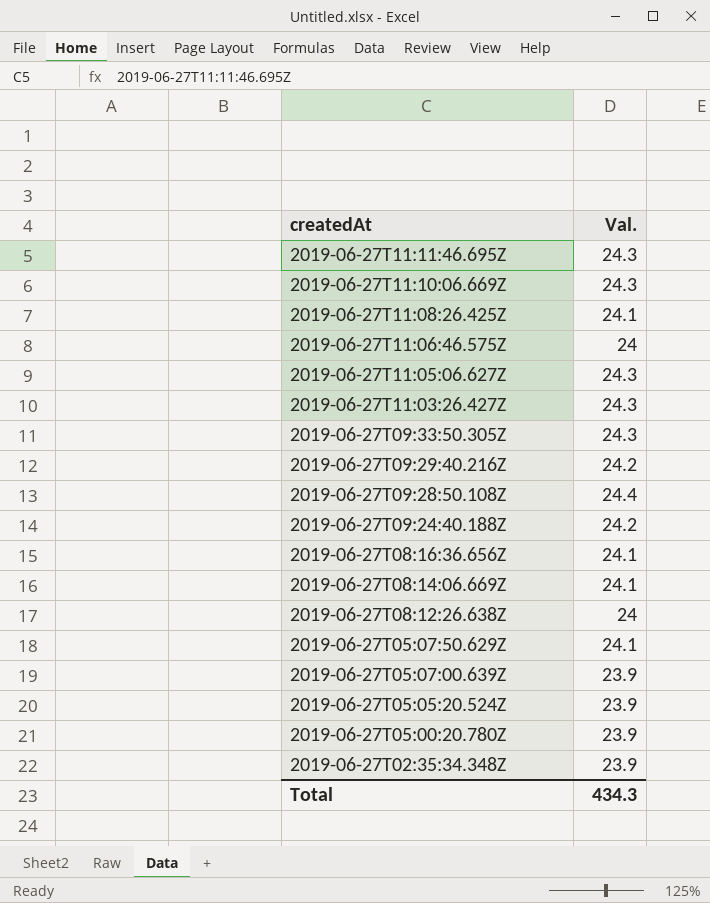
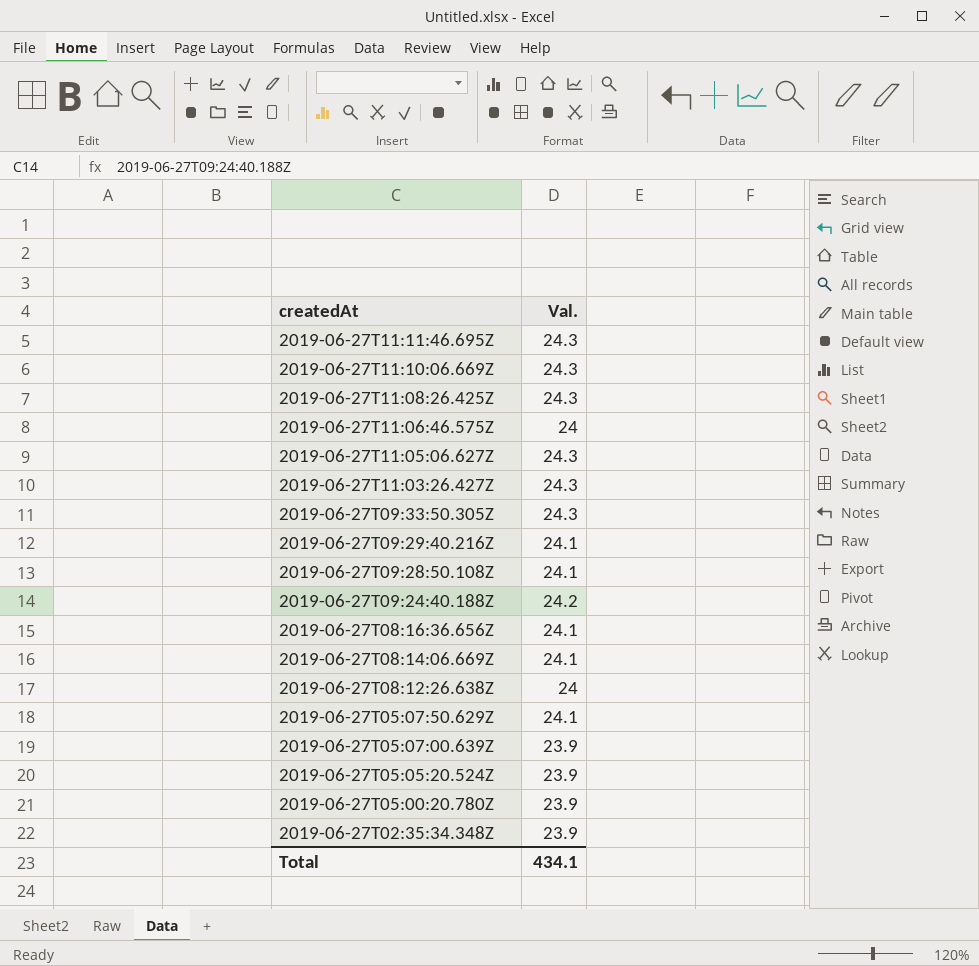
2019-06-27T11:08:26.425Z | Val.: 24.1 -> 24.3
2019-06-27T09:29:40.216Z | Val.: 24.2 -> 24.1
2019-06-27T09:28:50.108Z | Val.: 24.4 -> 24.1
Total | Val.: 434.3 -> 434.1

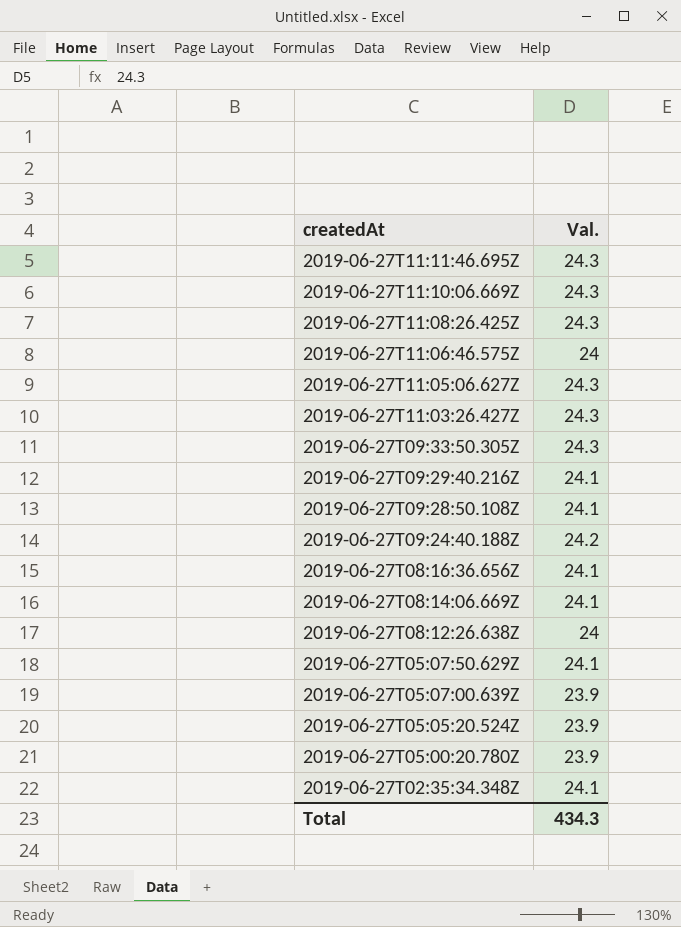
2019-06-27T02:35:34.348Z | Val.: 23.9 -> 24.1
Total | Val.: 434.1 -> 434.3

